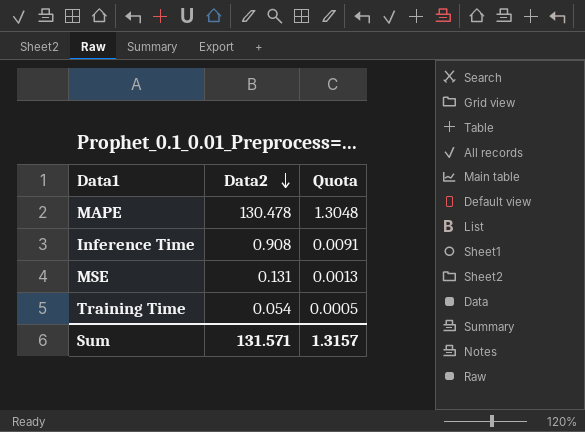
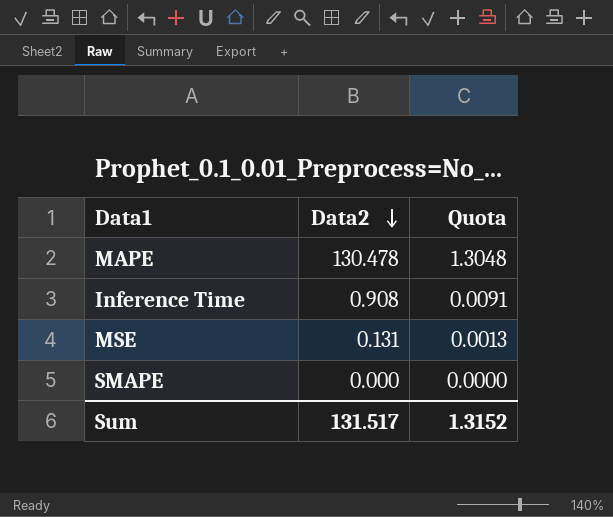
row Training Time: 0.054 | 0.0005 -> none
row SMAPE: none -> 0.000 | 0.0000
Sum | Data2: 131.571 -> 131.517
Sum | Quota: 1.3157 -> 1.3152

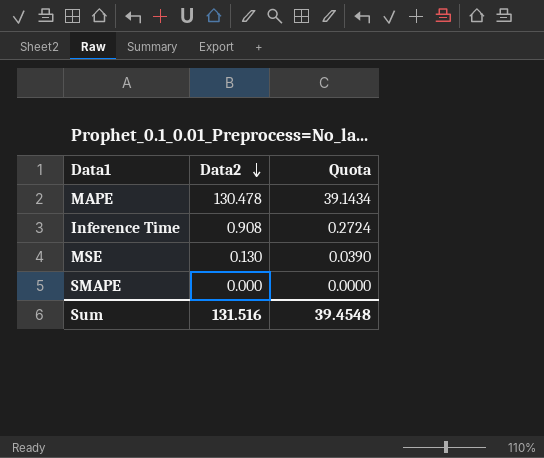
column Quota | formula: [Data2] * 0.01 -> [Data2] * 0.3
MSE | Data2: 0.131 -> 0.130
Sum | Data2: 131.517 -> 131.516
Sum | Quota: 1.3152 -> 39.4548

